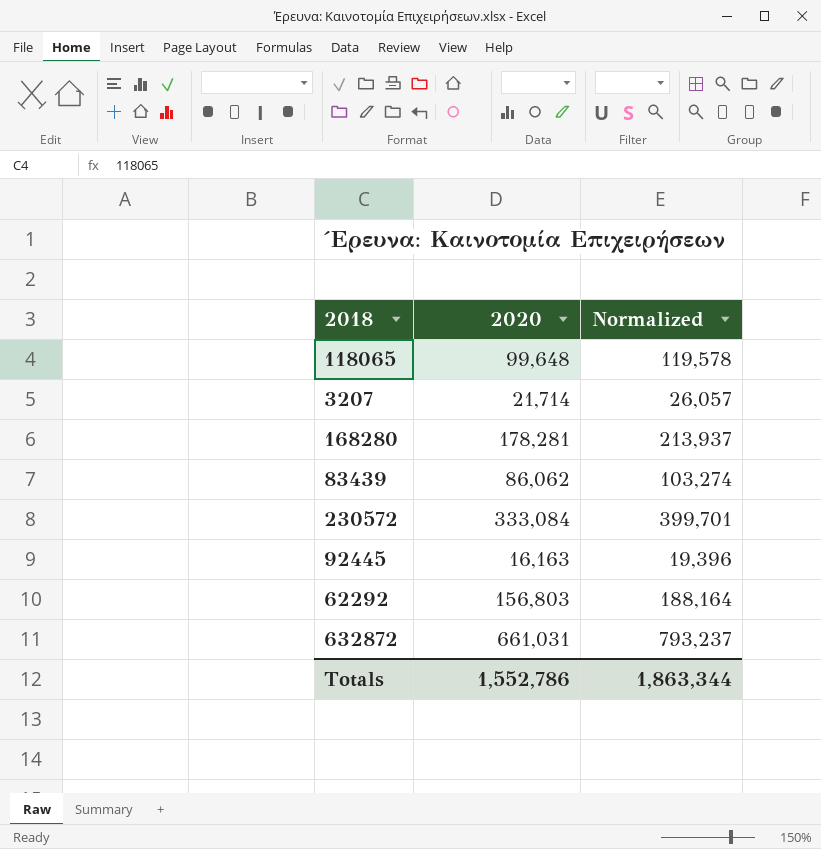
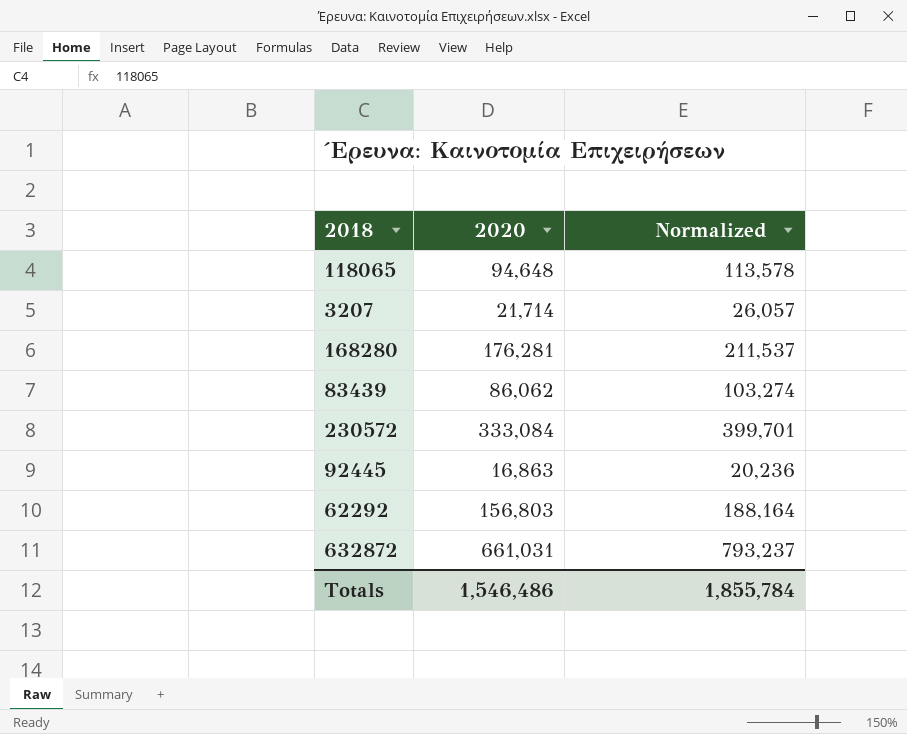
118065 | 2020: 99,648 -> 94,648
118065 | Normalized: 119,578 -> 113,578
168280 | 2020: 178,281 -> 176,281
168280 | Normalized: 213,937 -> 211,537
92445 | 2020: 16,163 -> 16,863
92445 | Normalized: 19,396 -> 20,236
Totals | 2020: 1,552,786 -> 1,546,486
Totals | Normalized: 1,863,344 -> 1,855,784

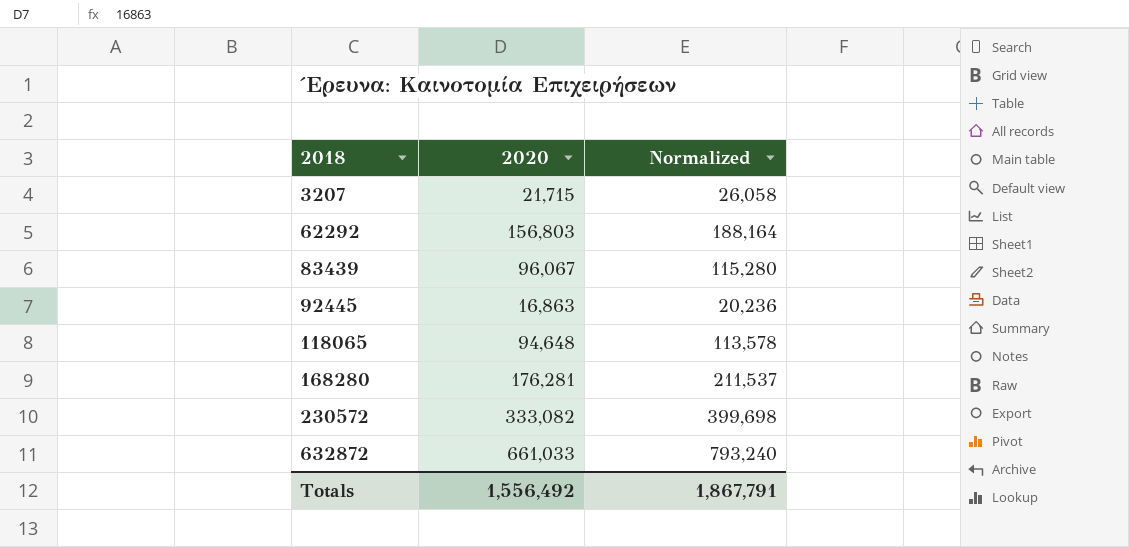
row order: none -> 2018 ascending
3207 | 2020: 21,714 -> 21,715
3207 | Normalized: 26,057 -> 26,058
83439 | 2020: 86,062 -> 96,067
83439 | Normalized: 103,274 -> 115,280
230572 | 2020: 333,084 -> 333,082
230572 | Normalized: 399,701 -> 399,698
632872 | 2020: 661,031 -> 661,033
632872 | Normalized: 793,237 -> 793,240
Totals | 2020: 1,546,486 -> 1,556,492
Totals | Normalized: 1,855,784 -> 1,867,791

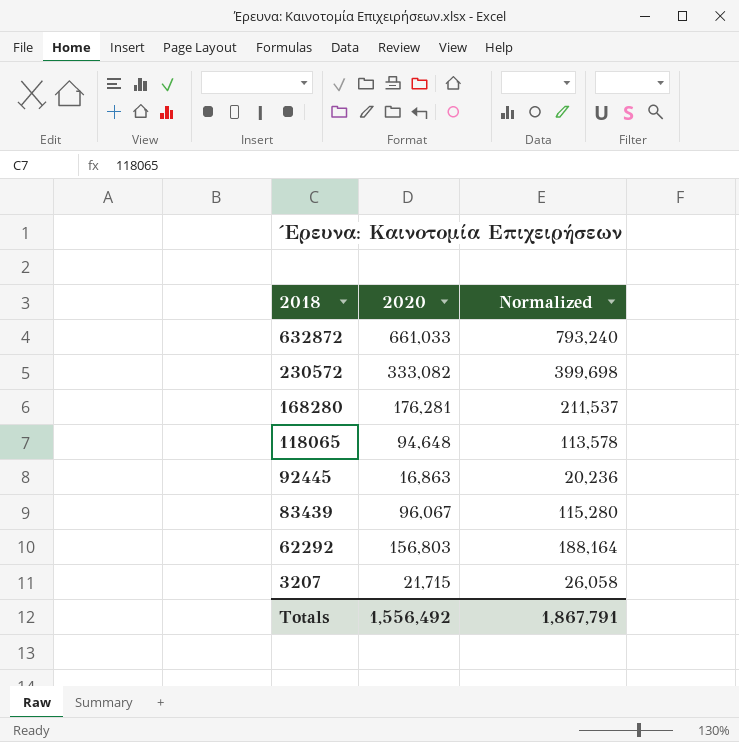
row order: 2018 ascending -> 2018 descending

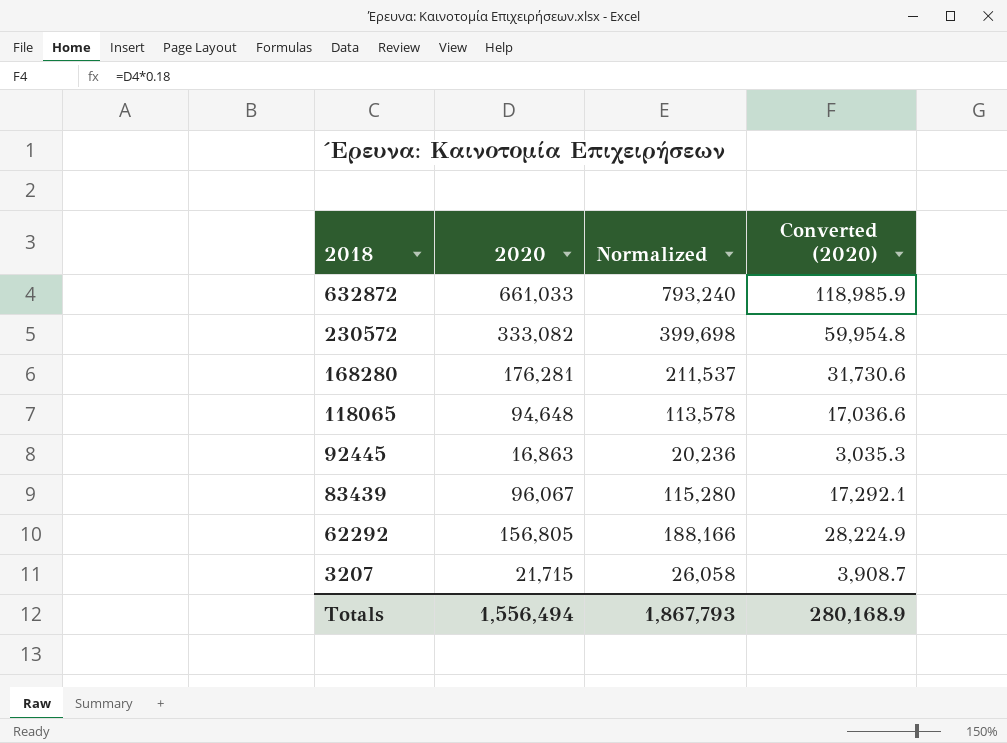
column Converted (2020) | formula: none -> [2020] * 0.18
62292 | 2020: 156,803 -> 156,805
62292 | Normalized: 188,164 -> 188,166
Totals | 2020: 1,556,492 -> 1,556,494
Totals | Normalized: 1,867,791 -> 1,867,793

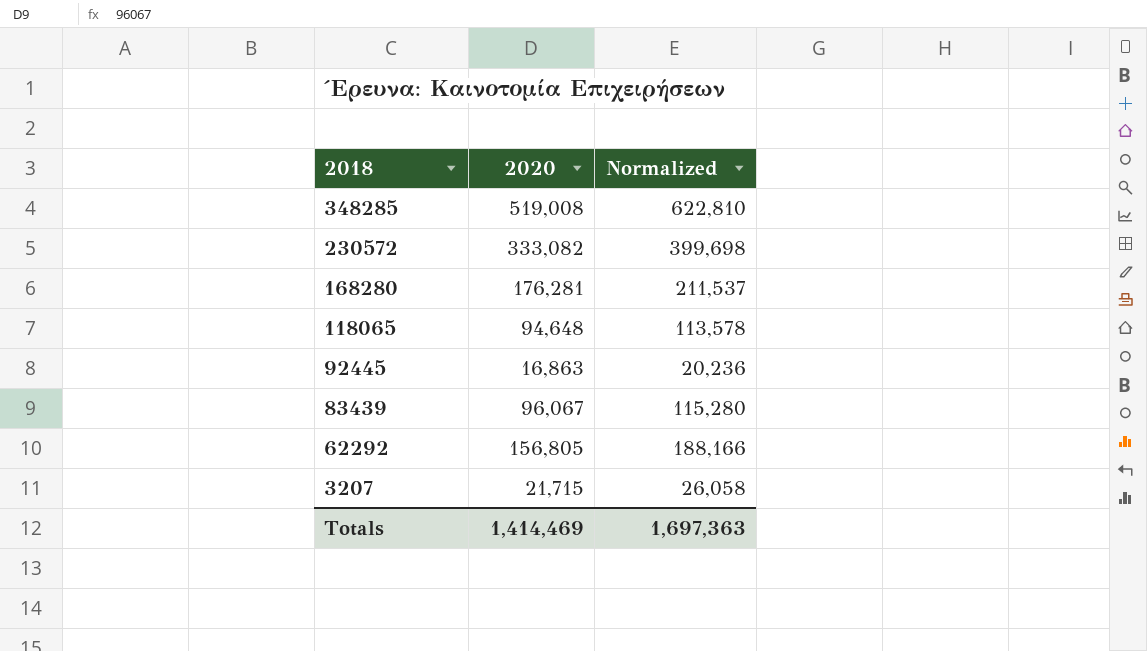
column Converted (2020) | formula: [2020] * 0.18 -> none
row 632872: 661,033 | 793,240 | 118,985.9 -> none
row 348285: none -> 519,008 | 622,810
Totals | 2020: 1,556,494 -> 1,414,469
Totals | Normalized: 1,867,793 -> 1,697,363

